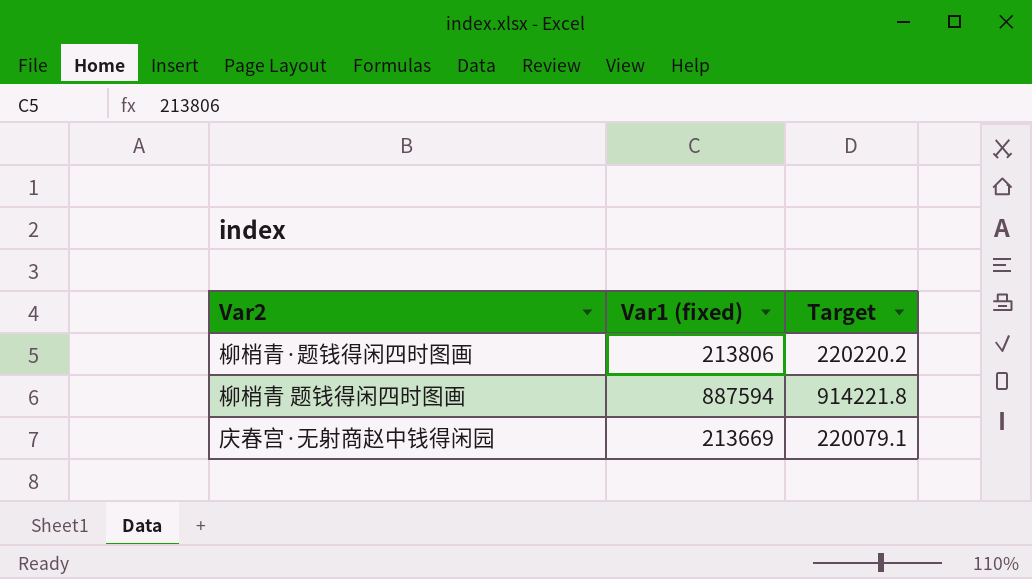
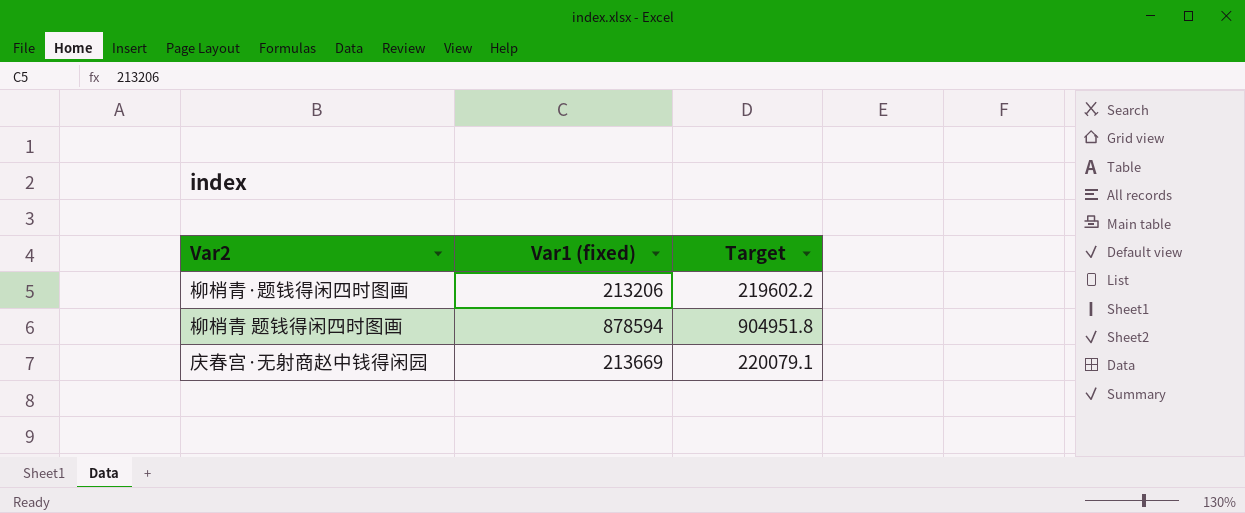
柳梢青·题钱得闲四时图画 | Var1 (fixed): 213806 -> 213206
柳梢青·题钱得闲四时图画 | Target: 220220.2 -> 219602.2
柳梢青 题钱得闲四时图画 | Var1 (fixed): 887594 -> 878594
柳梢青 题钱得闲四时图画 | Target: 914221.8 -> 904951.8

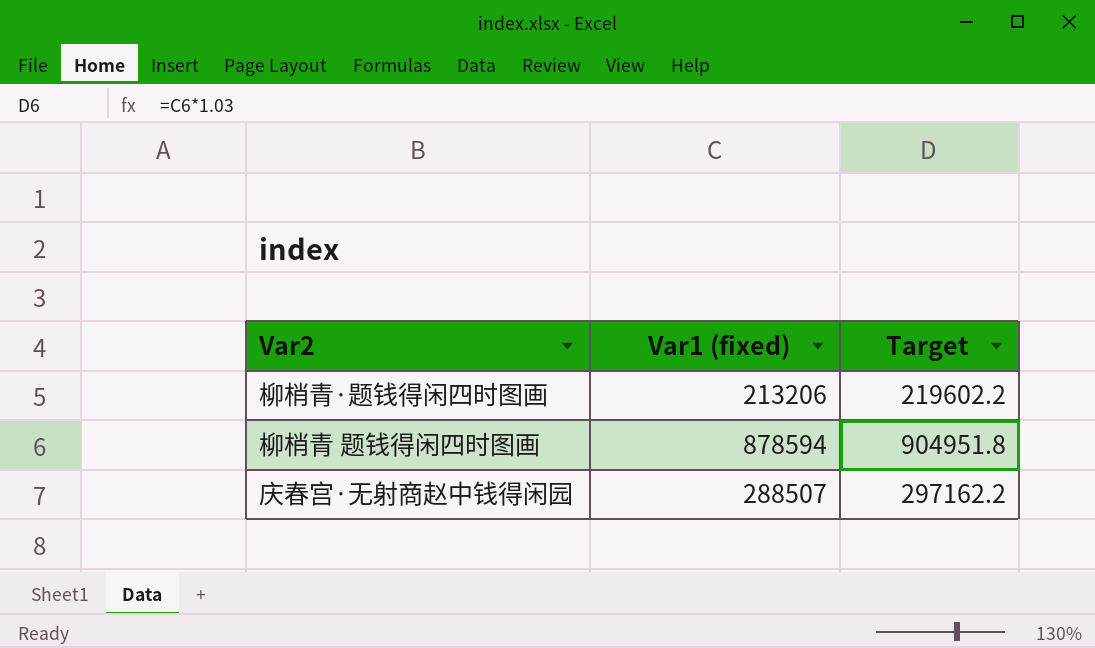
庆春宫·无射商赵中钱得闲园 | Var1 (fixed): 213669 -> 288507
庆春宫·无射商赵中钱得闲园 | Target: 220079.1 -> 297162.2

